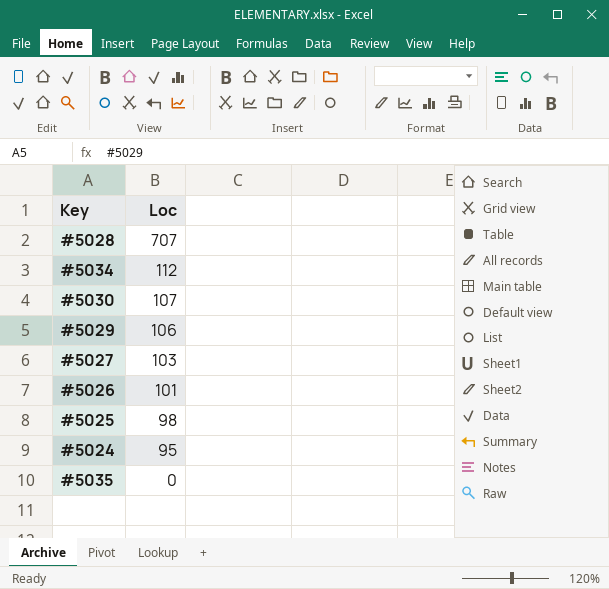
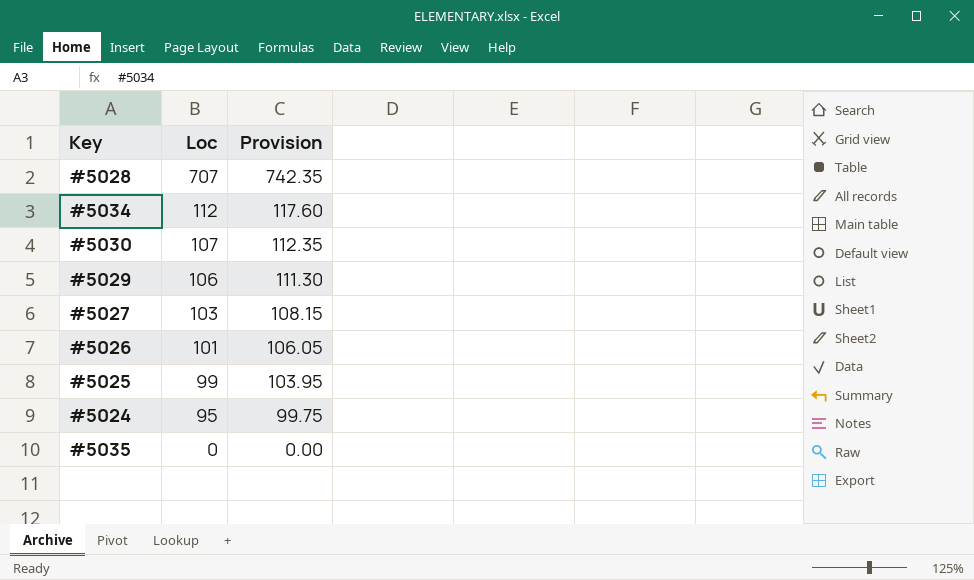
column Provision | formula: none -> [Loc] * 1.05
#5025 | Loc: 98 -> 99

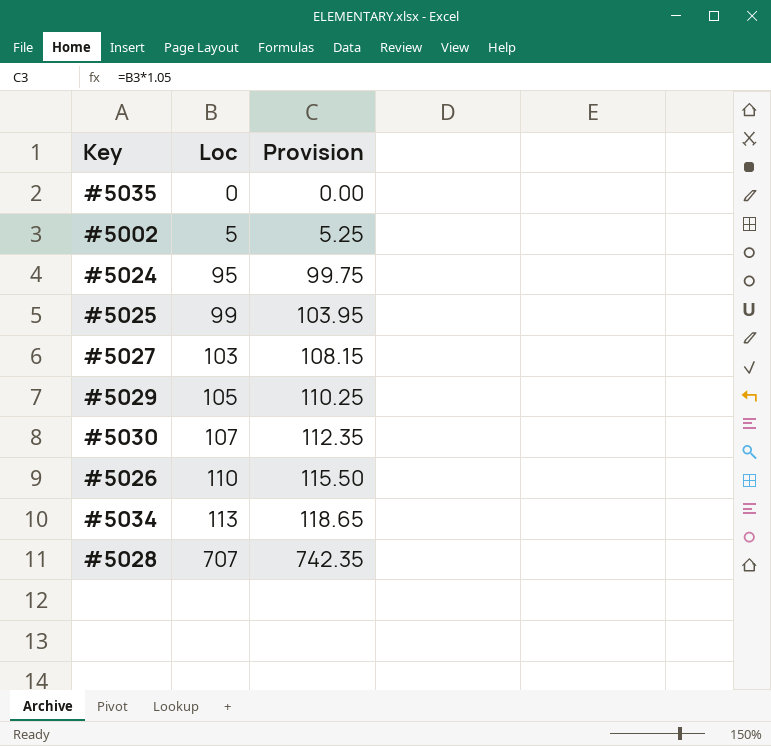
row order: Loc descending -> Loc ascending
row #5002: none -> 5 | 5.25
#5029 | Loc: 106 -> 105
#5029 | Provision: 111.30 -> 110.25
#5026 | Loc: 101 -> 110
#5026 | Provision: 106.05 -> 115.50
#5034 | Loc: 112 -> 113
#5034 | Provision: 117.60 -> 118.65

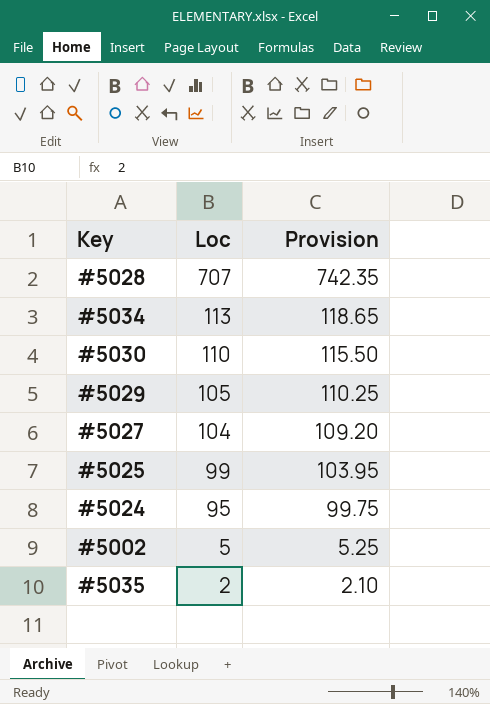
row order: Loc ascending -> Loc descending
row #5026: 110 | 115.50 -> none
#5030 | Loc: 107 -> 110
#5030 | Provision: 112.35 -> 115.50
#5027 | Loc: 103 -> 104
#5027 | Provision: 108.15 -> 109.20
#5035 | Loc: 0 -> 2
#5035 | Provision: 0.00 -> 2.10

